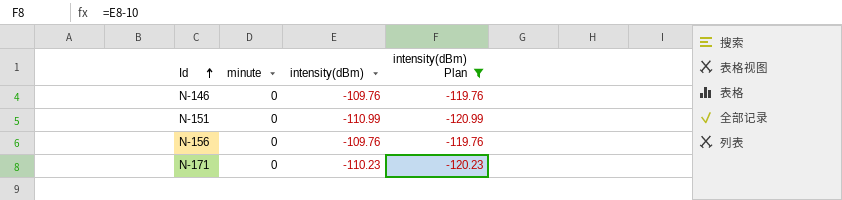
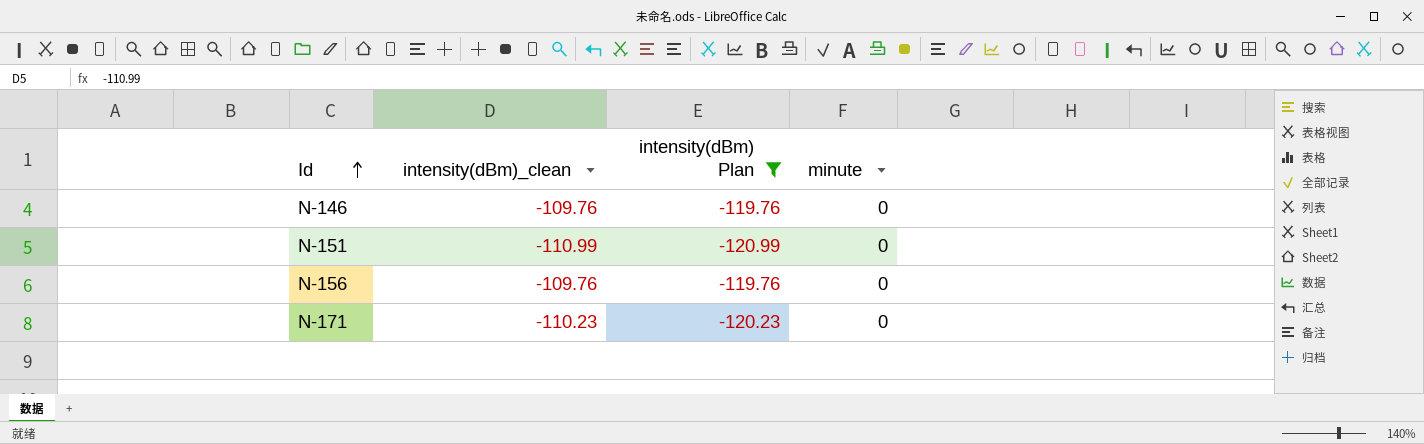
column name: intensity(dBm) -> intensity(dBm)_clean
column minute | position: 2 -> 4

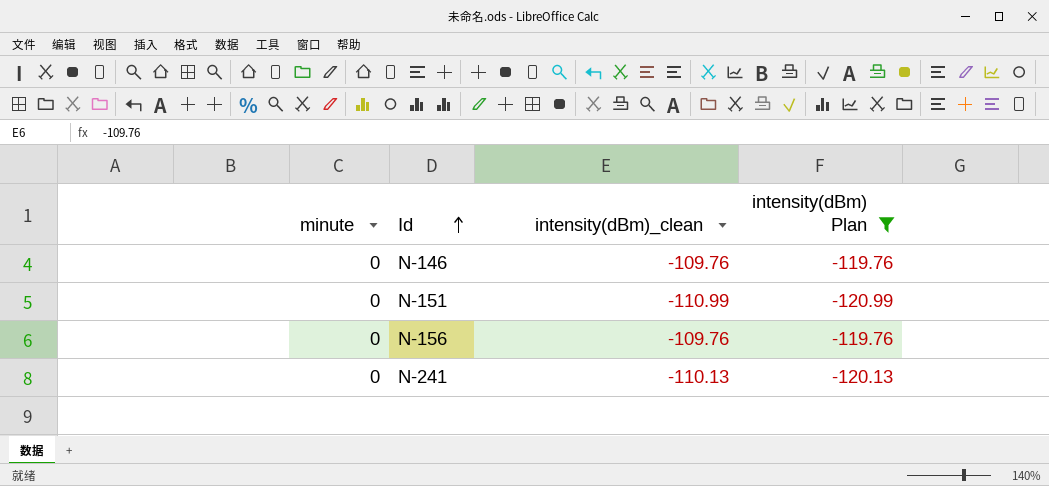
column minute | position: 4 -> 1
row N-171: -110.23 | -120.23 | 0 -> none
row N-241: none -> 0 | -110.13 | -120.13

